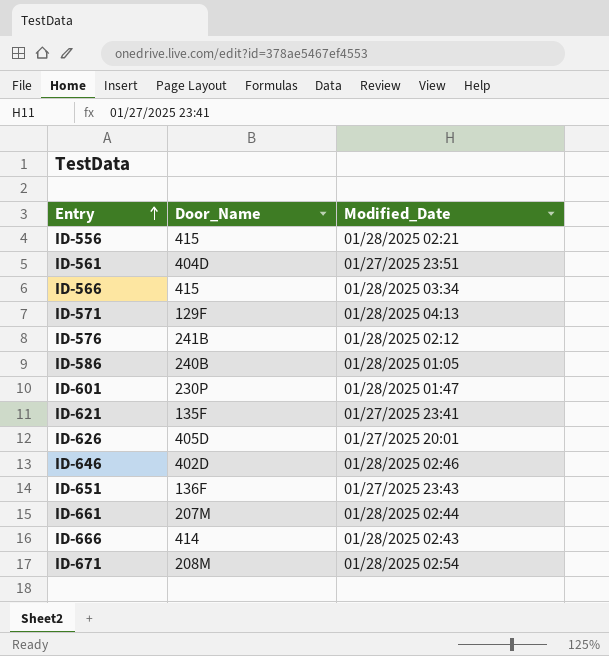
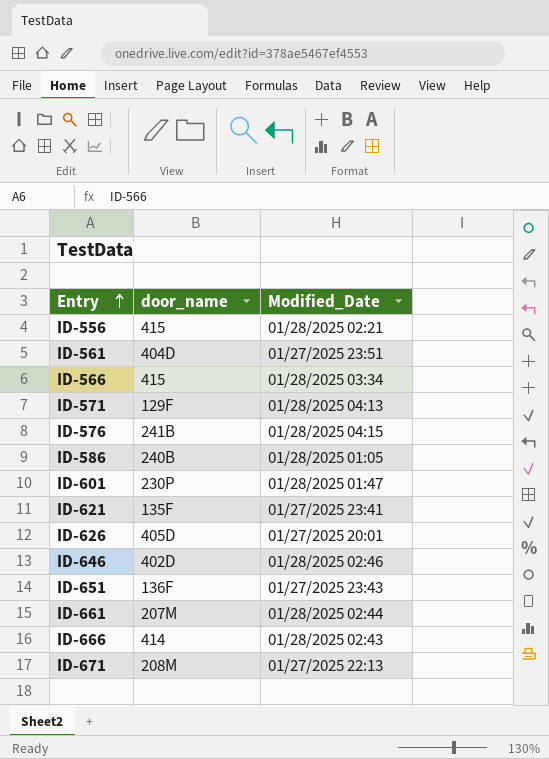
column name: Door_Name -> door_name
ID-576 | Modified_Date: 01/28/2025 02:12 -> 01/28/2025 04:15
ID-671 | Modified_Date: 01/28/2025 02:54 -> 01/27/2025 22:13

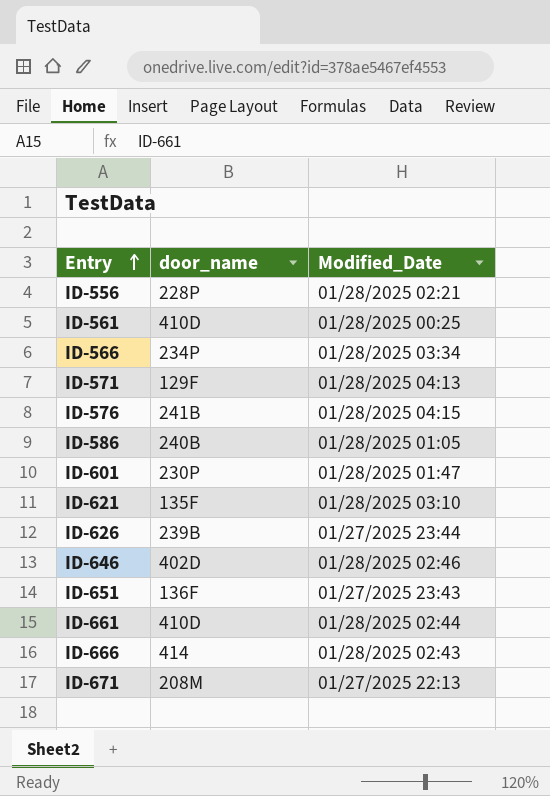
ID-556 | door_name: 415 -> 228P
ID-561 | door_name: 404D -> 410D
ID-561 | Modified_Date: 01/27/2025 23:51 -> 01/28/2025 00:25
ID-566 | door_name: 415 -> 234P
ID-621 | Modified_Date: 01/27/2025 23:41 -> 01/28/2025 03:10
ID-626 | door_name: 405D -> 239B
ID-626 | Modified_Date: 01/27/2025 20:01 -> 01/27/2025 23:44
ID-661 | door_name: 207M -> 410D

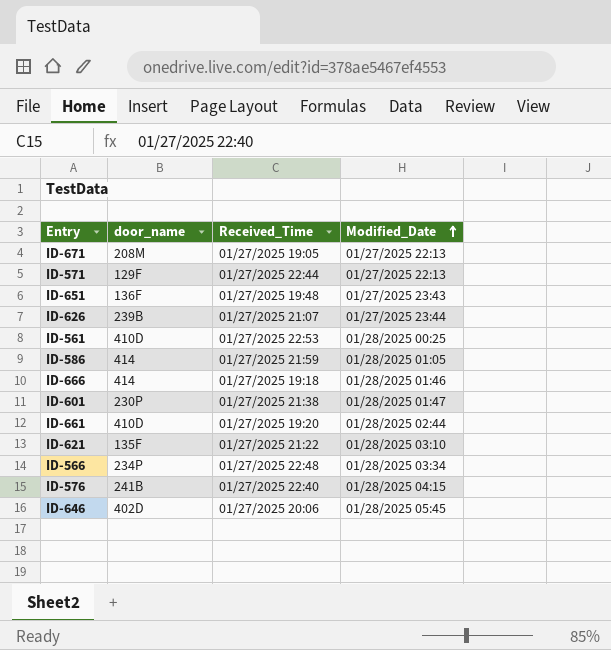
row order: Entry ascending -> Modified_Date ascending
column Received_Time | position: none -> 3
row ID-556: 228P | 01/28/2025 02:21 -> none
ID-571 | Modified_Date: 01/28/2025 04:13 -> 01/27/2025 22:13
ID-586 | door_name: 240B -> 414
ID-666 | Modified_Date: 01/28/2025 02:43 -> 01/28/2025 01:46
ID-646 | Modified_Date: 01/28/2025 02:46 -> 01/28/2025 05:45

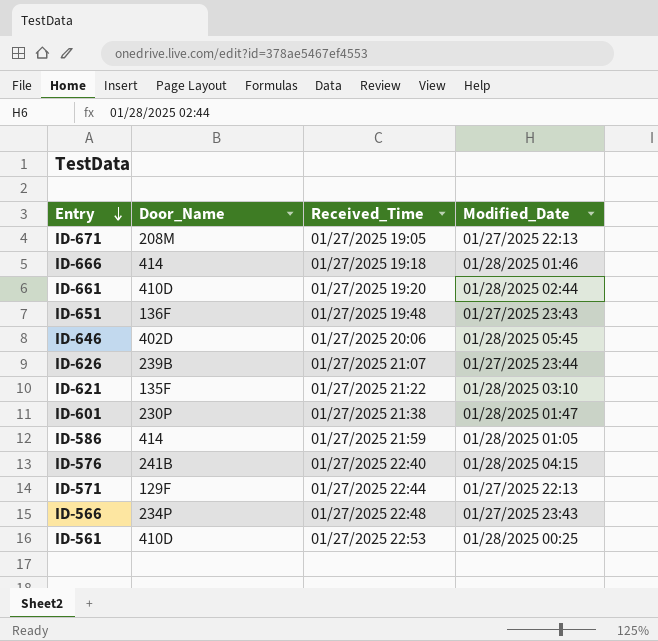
row order: Modified_Date ascending -> Entry descending
column name: door_name -> Door_Name
ID-566 | Modified_Date: 01/28/2025 03:34 -> 01/27/2025 23:43

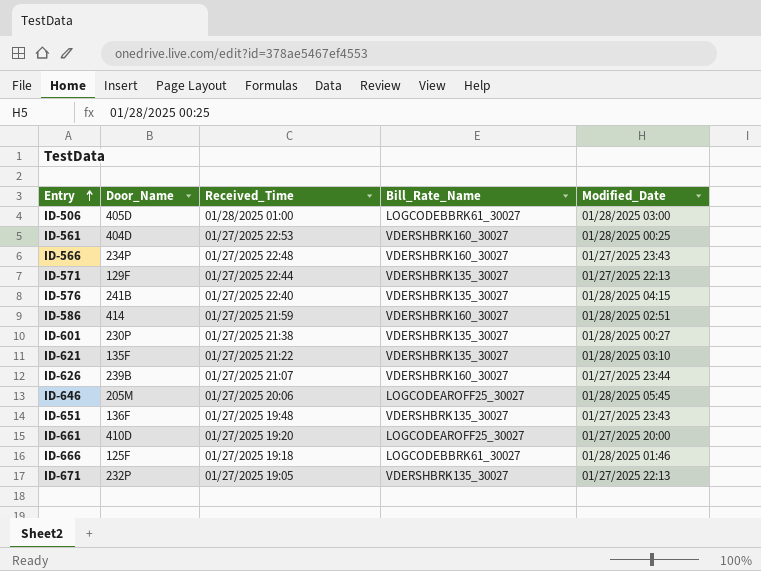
row order: Entry descending -> Entry ascending
column Bill_Rate_Name | position: none -> 4
row ID-506: none -> 405D | 01/28/2025 01:00 | LOGCODEBBRK61_30027 | 01/28/2025 03:00
ID-561 | Door_Name: 410D -> 404D
ID-586 | Modified_Date: 01/28/2025 01:05 -> 01/28/2025 02:51
ID-601 | Modified_Date: 01/28/2025 01:47 -> 01/28/2025 00:27
ID-646 | Door_Name: 402D -> 205M
ID-661 | Modified_Date: 01/28/2025 02:44 -> 01/27/2025 20:00
ID-666 | Door_Name: 414 -> 125F
ID-671 | Door_Name: 208M -> 232P

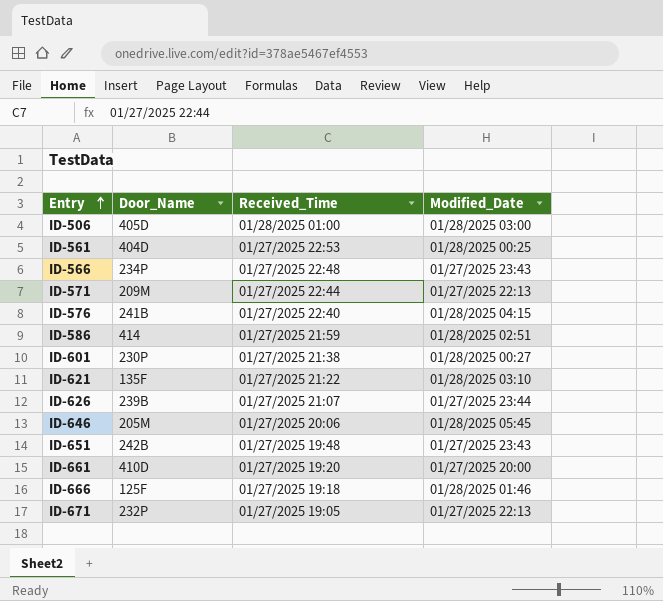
column Bill_Rate_Name | position: 4 -> none
ID-571 | Door_Name: 129F -> 209M
ID-651 | Door_Name: 136F -> 242B

